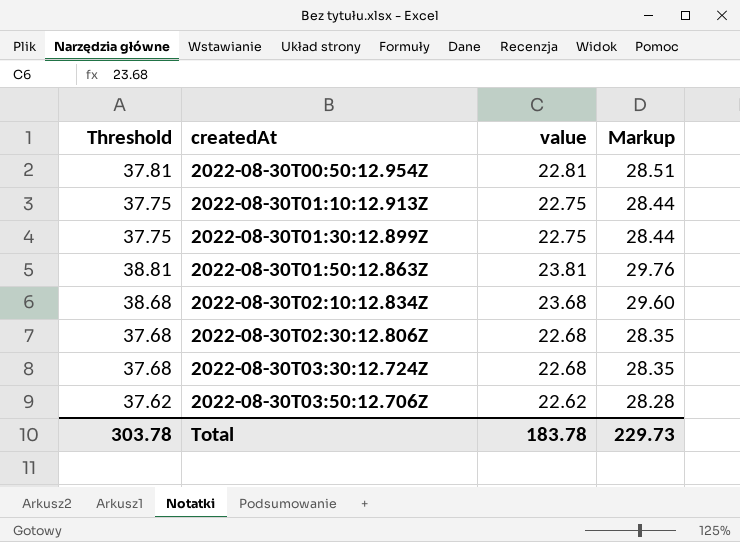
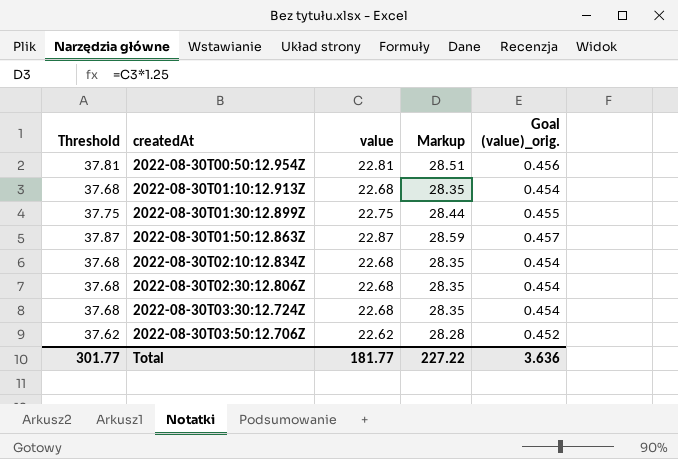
column Goal (value)_orig. | formula: none -> [value] * 0.02
2022-08-30T01:10:12.913Z | Threshold: 37.75 -> 37.68
2022-08-30T01:10:12.913Z | value: 22.75 -> 22.68
2022-08-30T01:10:12.913Z | Markup: 28.44 -> 28.35
2022-08-30T01:50:12.863Z | Threshold: 38.81 -> 37.87
2022-08-30T01:50:12.863Z | value: 23.81 -> 22.87
2022-08-30T01:50:12.863Z | Markup: 29.76 -> 28.59
2022-08-30T02:10:12.834Z | Threshold: 38.68 -> 37.68
2022-08-30T02:10:12.834Z | value: 23.68 -> 22.68
2022-08-30T02:10:12.834Z | Markup: 29.60 -> 28.35
Total | Threshold: 303.78 -> 301.77
Total | value: 183.78 -> 181.77
Total | Markup: 229.73 -> 227.22

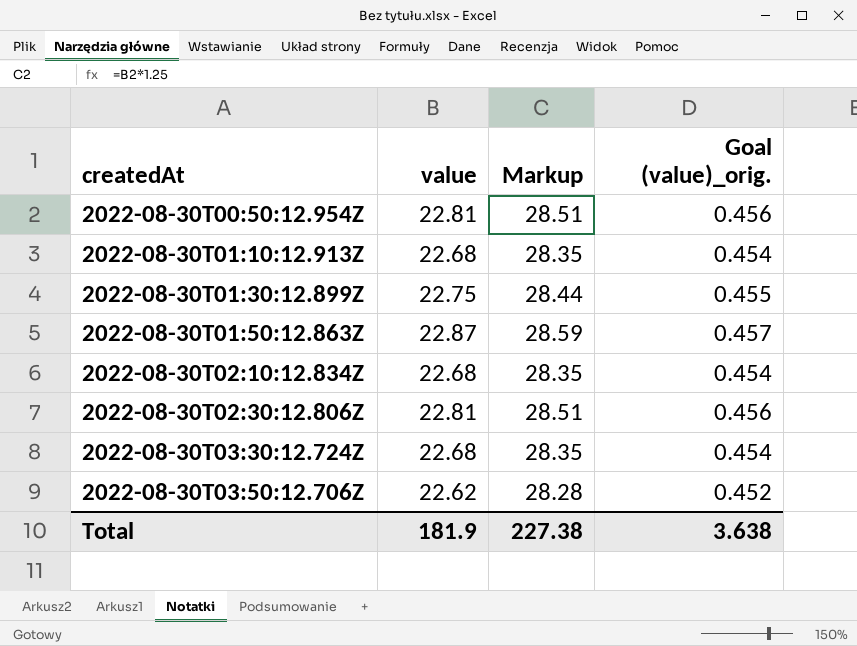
column Threshold | formula: [value] + 15 -> none
2022-08-30T02:30:12.806Z | value: 22.68 -> 22.81
2022-08-30T02:30:12.806Z | Markup: 28.35 -> 28.51
2022-08-30T02:30:12.806Z | Goal (value)_orig.: 0.454 -> 0.456
Total | value: 181.77 -> 181.9
Total | Markup: 227.22 -> 227.38
Total | Goal (value)_orig.: 3.636 -> 3.638

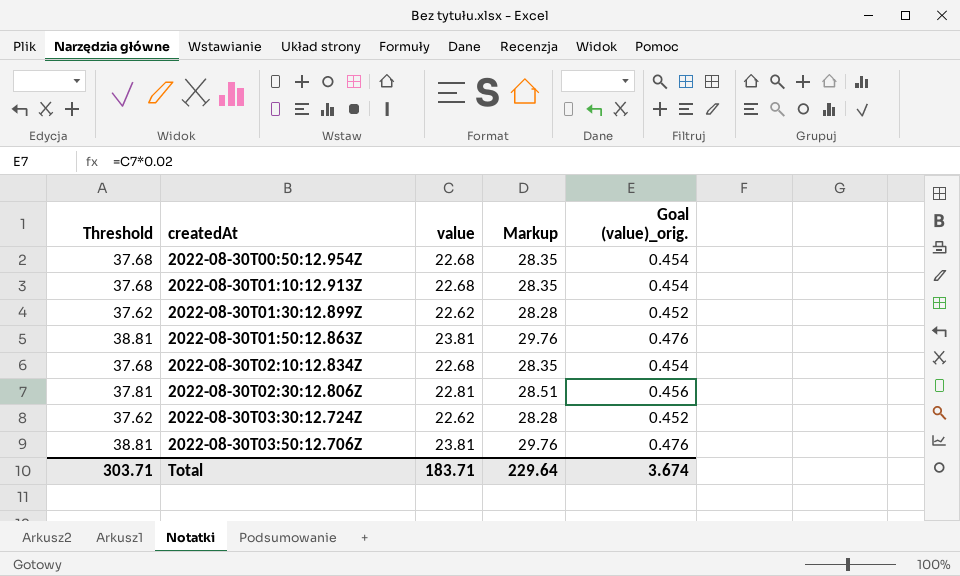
column Threshold | formula: none -> [value] + 15
2022-08-30T00:50:12.954Z | value: 22.81 -> 22.68
2022-08-30T00:50:12.954Z | Markup: 28.51 -> 28.35
2022-08-30T00:50:12.954Z | Goal (value)_orig.: 0.456 -> 0.454
2022-08-30T01:30:12.899Z | value: 22.75 -> 22.62
2022-08-30T01:30:12.899Z | Markup: 28.44 -> 28.28
2022-08-30T01:30:12.899Z | Goal (value)_orig.: 0.455 -> 0.452
2022-08-30T01:50:12.863Z | value: 22.87 -> 23.81
2022-08-30T01:50:12.863Z | Markup: 28.59 -> 29.76
2022-08-30T01:50:12.863Z | Goal (value)_orig.: 0.457 -> 0.476
2022-08-30T03:30:12.724Z | value: 22.68 -> 22.62
2022-08-30T03:30:12.724Z | Markup: 28.35 -> 28.28
2022-08-30T03:30:12.724Z | Goal (value)_orig.: 0.454 -> 0.452
2022-08-30T03:50:12.706Z | value: 22.62 -> 23.81
2022-08-30T03:50:12.706Z | Markup: 28.28 -> 29.76
2022-08-30T03:50:12.706Z | Goal (value)_orig.: 0.452 -> 0.476
Total | value: 181.9 -> 183.71
Total | Markup: 227.38 -> 229.64
Total | Goal (value)_orig.: 3.638 -> 3.674

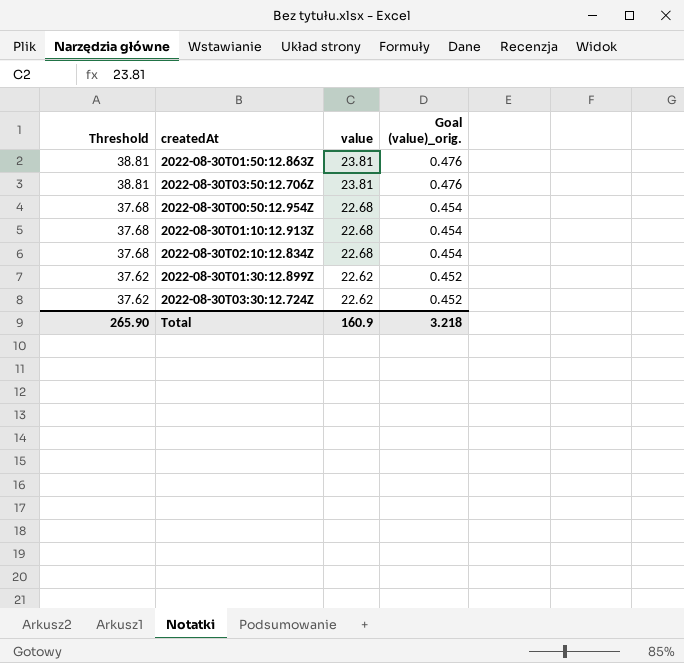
row order: createdAt ascending -> Threshold descending
column Markup | formula: [value] * 1.25 -> none
row 2022-08-30T02:30:12.806Z: 37.81 | 22.81 | 28.51 | 0.456 -> none
Total | Threshold: 303.71 -> 265.90
Total | value: 183.71 -> 160.9
Total | Goal (value)_orig.: 3.674 -> 3.218

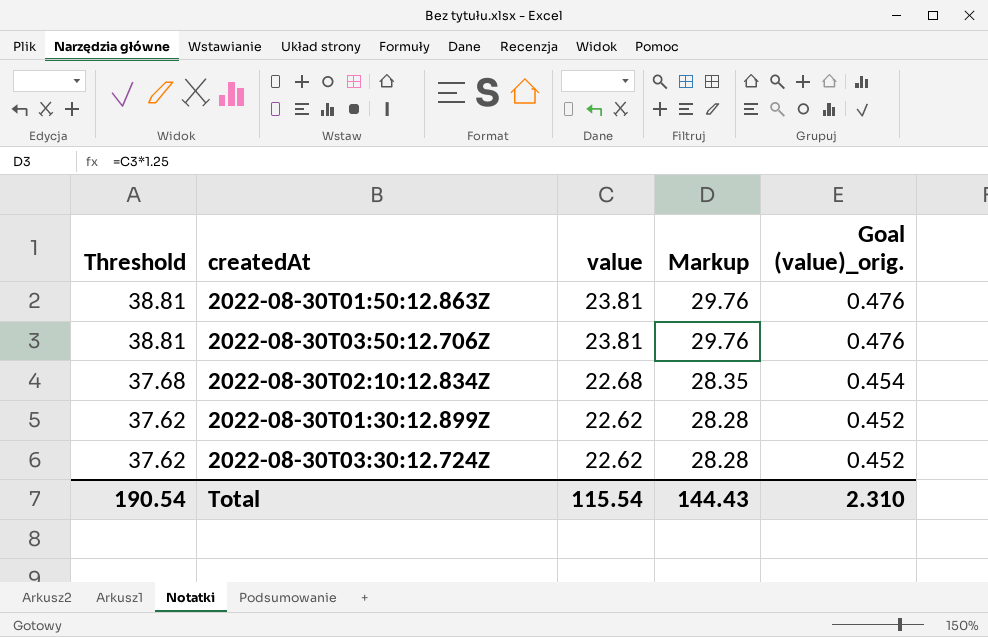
column Markup | formula: none -> [value] * 1.25
row 2022-08-30T00:50:12.954Z: 37.68 | 22.68 | 0.454 -> none
row 2022-08-30T01:10:12.913Z: 37.68 | 22.68 | 0.454 -> none
Total | Threshold: 265.90 -> 190.54
Total | value: 160.9 -> 115.54
Total | Goal (value)_orig.: 3.218 -> 2.310

